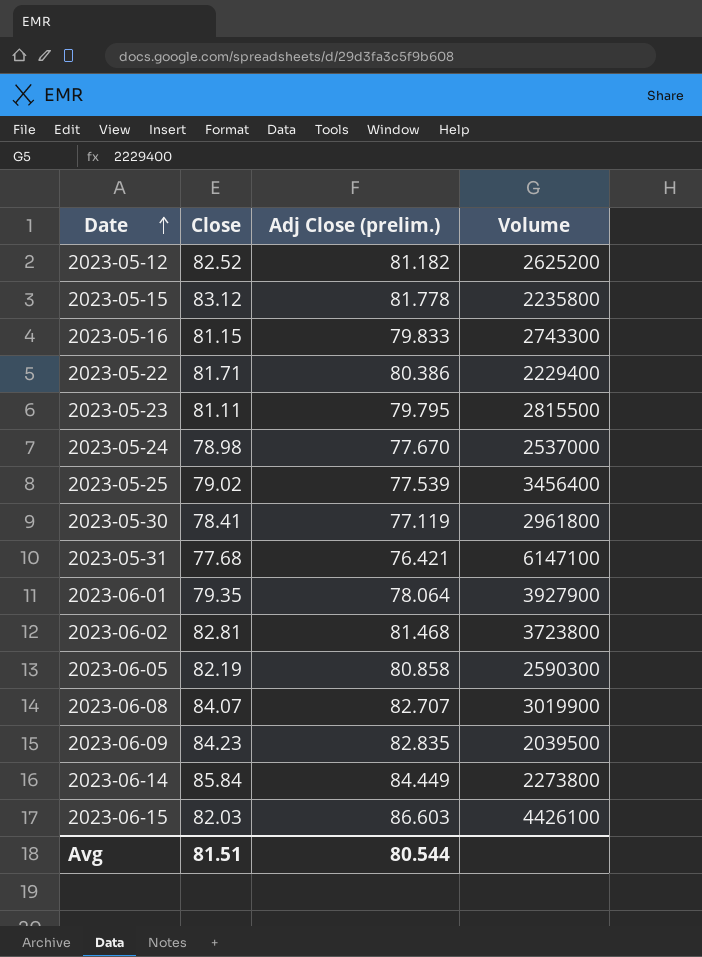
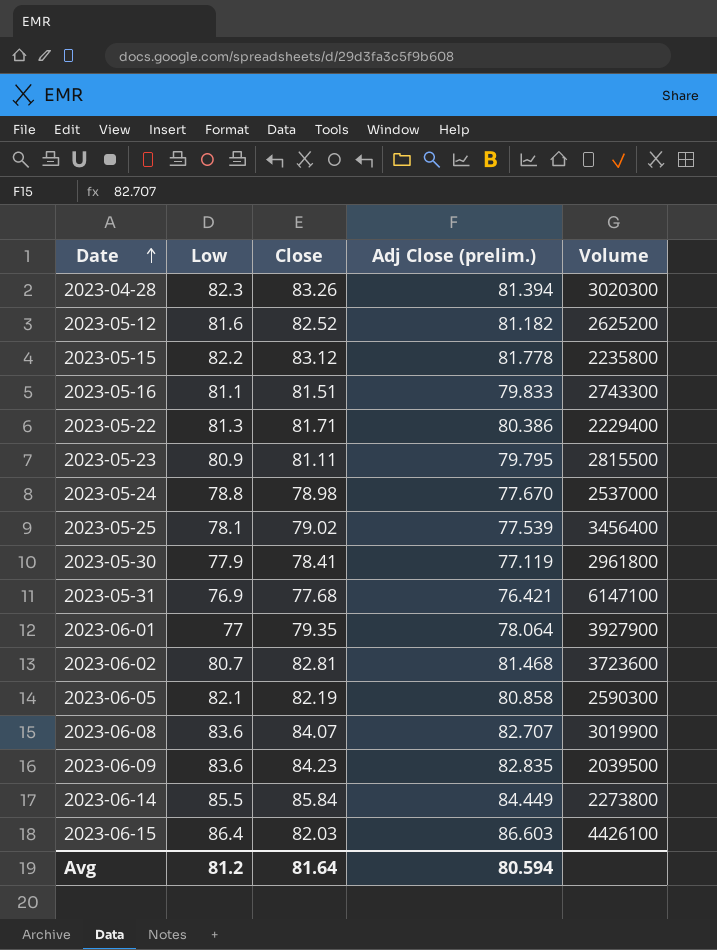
column Low | position: none -> 2
row 2023-04-28: none -> 82.3 | 83.26 | 81.394 | 3020300
2023-05-16 | Close: 81.15 -> 81.51
2023-06-02 | Volume: 3723800 -> 3723600
Avg | Close: 81.51 -> 81.64
Avg | Adj Close (prelim.): 80.544 -> 80.594

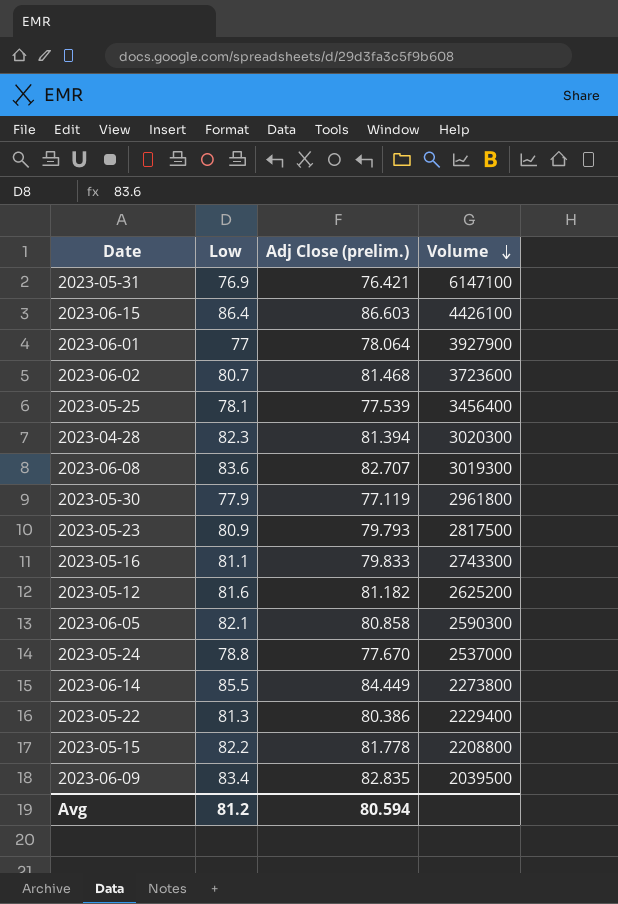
row order: Date ascending -> Volume descending
column Close | position: 3 -> none
2023-06-08 | Volume: 3019900 -> 3019300
2023-05-23 | Adj Close (prelim.): 79.795 -> 79.793
2023-05-23 | Volume: 2815500 -> 2817500
2023-05-15 | Volume: 2235800 -> 2208800
2023-06-09 | Low: 83.6 -> 83.4

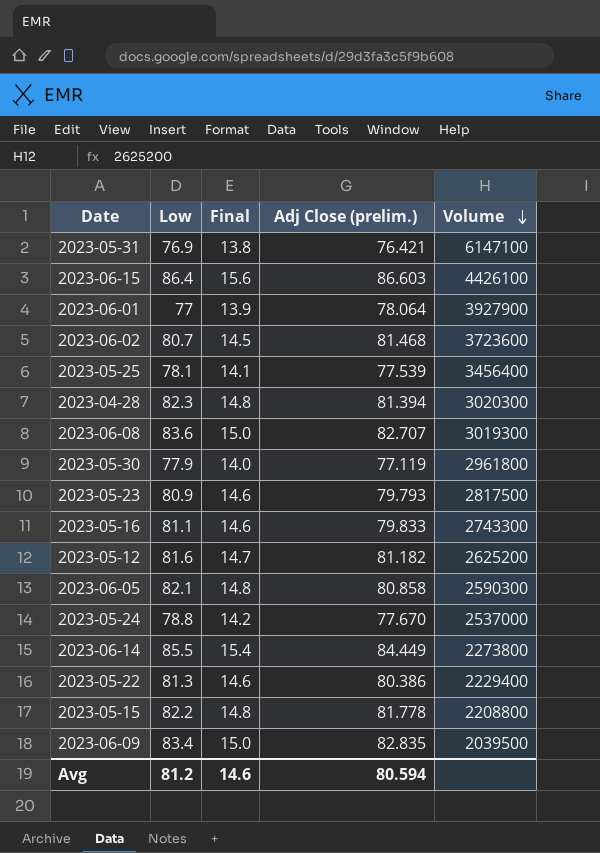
column Final | formula: none -> [Low] * 0.18

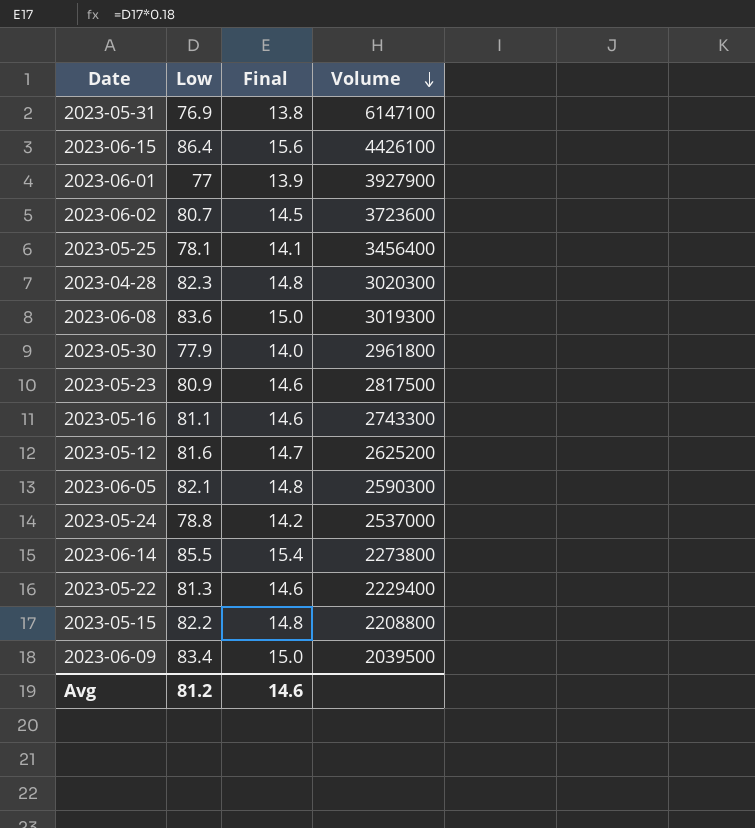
column Adj Close (prelim.) | position: 4 -> none

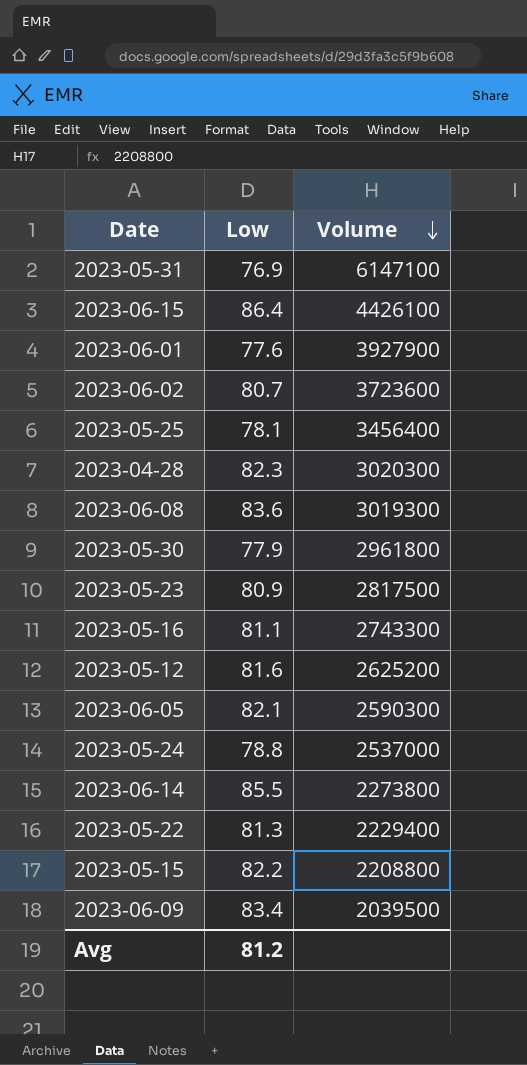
column Final | formula: [Low] * 0.18 -> none
2023-06-01 | Low: 77 -> 77.6

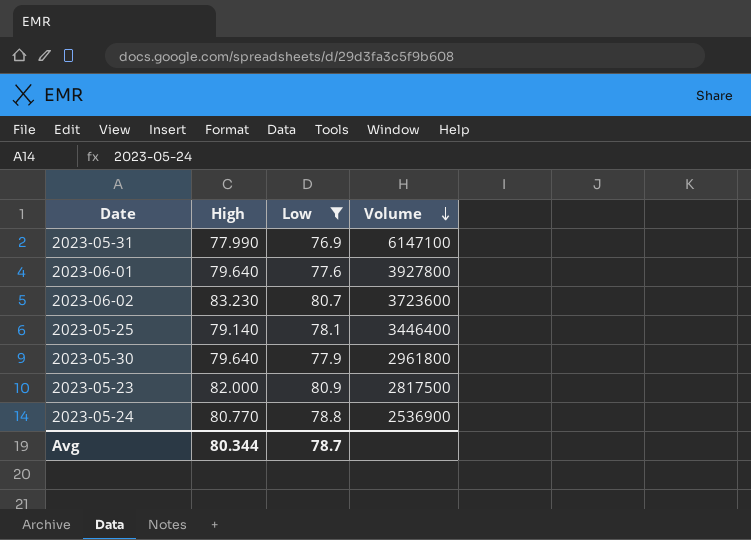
filter: none -> Low <= 80.9
column High | position: none -> 2
2023-06-01 | Volume: 3927900 -> 3927800
2023-05-25 | Volume: 3456400 -> 3446400
2023-05-24 | Volume: 2537000 -> 2536900
Avg | Low: 81.2 -> 78.7

